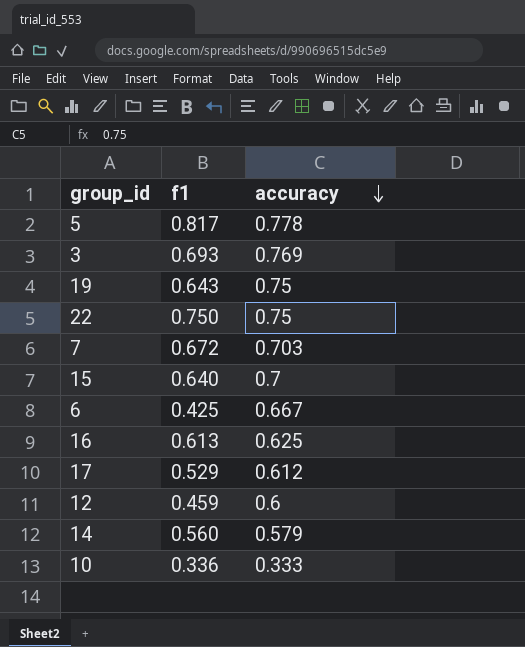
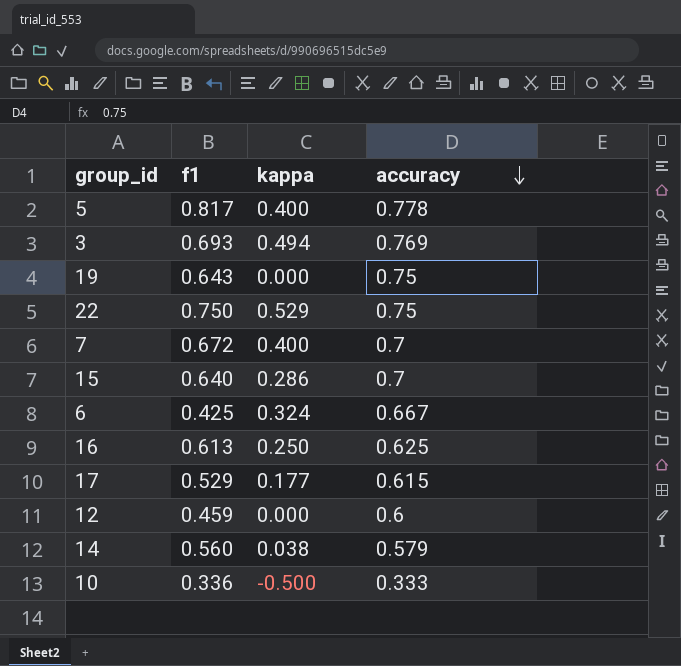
column kappa | position: none -> 3
7 | accuracy: 0.703 -> 0.7
17 | accuracy: 0.612 -> 0.615

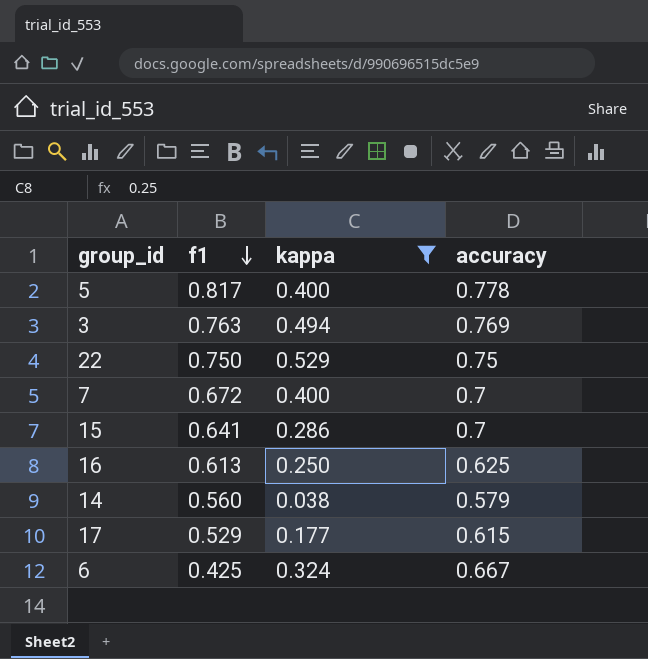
filter: none -> kappa >= 0.038
row order: accuracy descending -> f1 descending
3 | f1: 0.693 -> 0.763
15 | f1: 0.640 -> 0.641

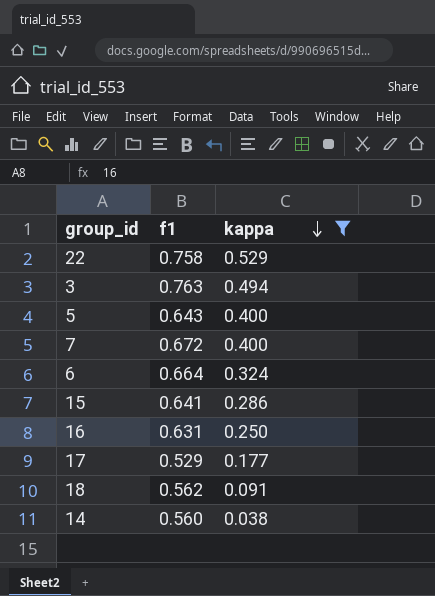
row order: f1 descending -> kappa descending
column accuracy | position: 4 -> none
22 | f1: 0.750 -> 0.758
5 | f1: 0.817 -> 0.643
6 | f1: 0.425 -> 0.664
16 | f1: 0.613 -> 0.631
row 18: none -> 0.562 | 0.091

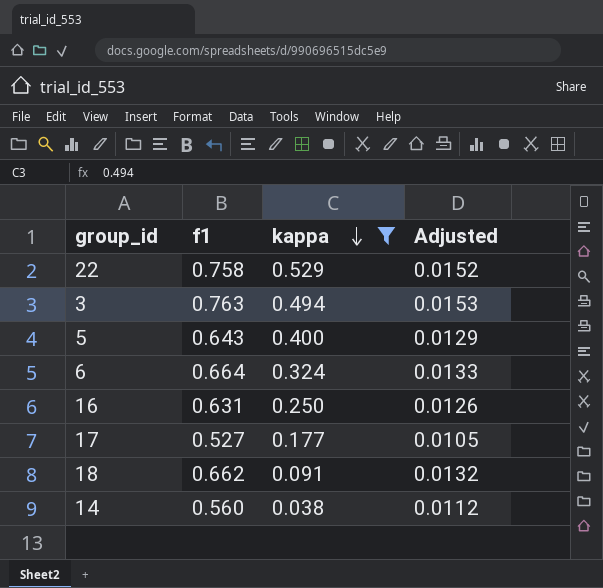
column Adjusted | formula: none -> [f1] * 0.02
row 7: 0.672 | 0.400 -> none
row 15: 0.641 | 0.286 -> none
17 | f1: 0.529 -> 0.527
18 | f1: 0.562 -> 0.662

